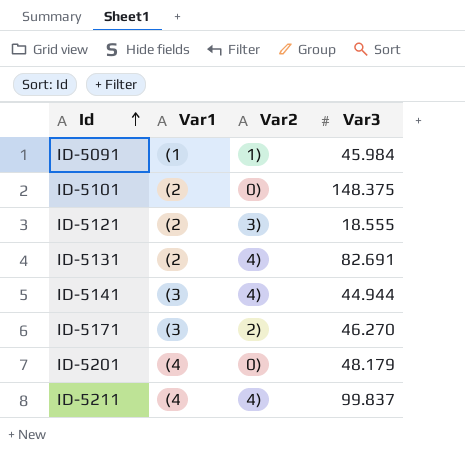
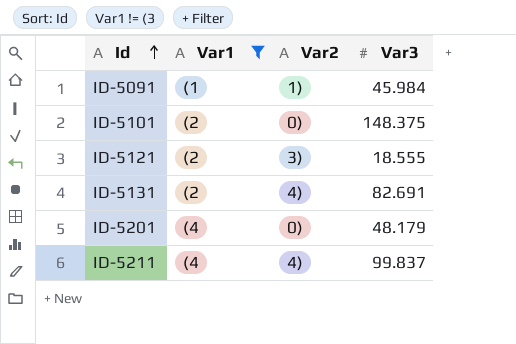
filter: none -> Var1 != (3

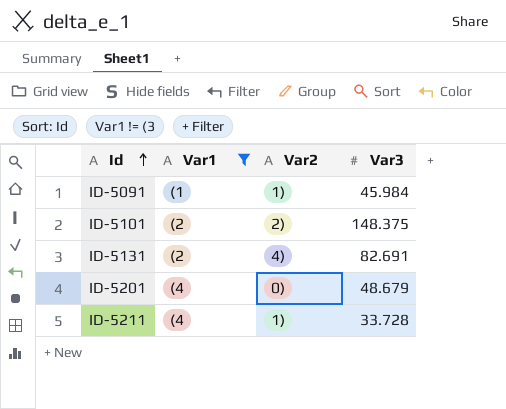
row ID-5121: (2 | 3) | 18.555 -> none
ID-5101 | Var2: 0) -> 2)
ID-5201 | Var3: 48.179 -> 48.679
ID-5211 | Var2: 4) -> 1)
ID-5211 | Var3: 99.837 -> 33.728

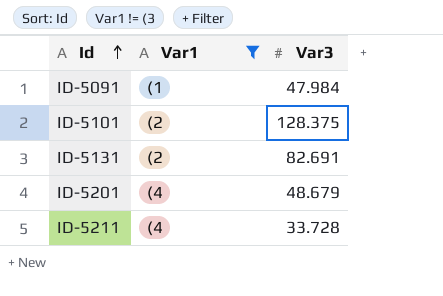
column Var2 | position: 3 -> none
ID-5091 | Var3: 45.984 -> 47.984
ID-5101 | Var3: 148.375 -> 128.375

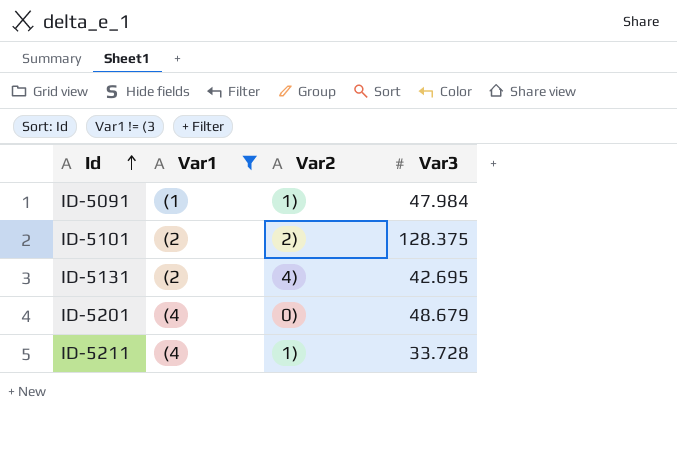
column Var2 | position: none -> 3
ID-5131 | Var3: 82.691 -> 42.695

